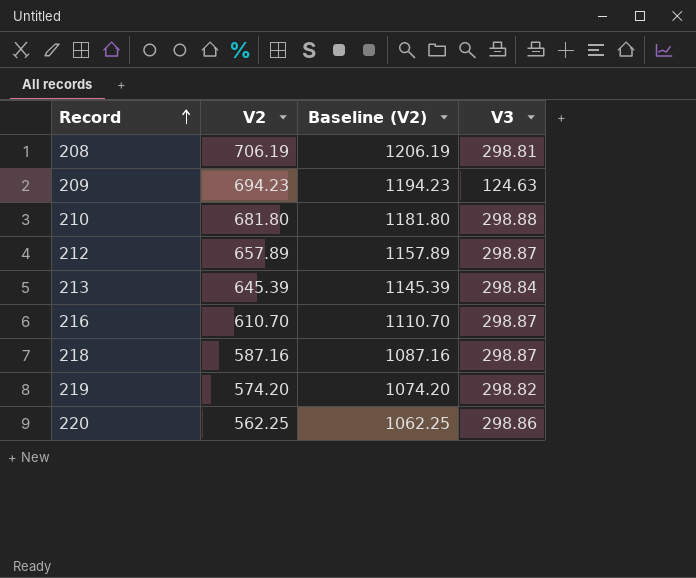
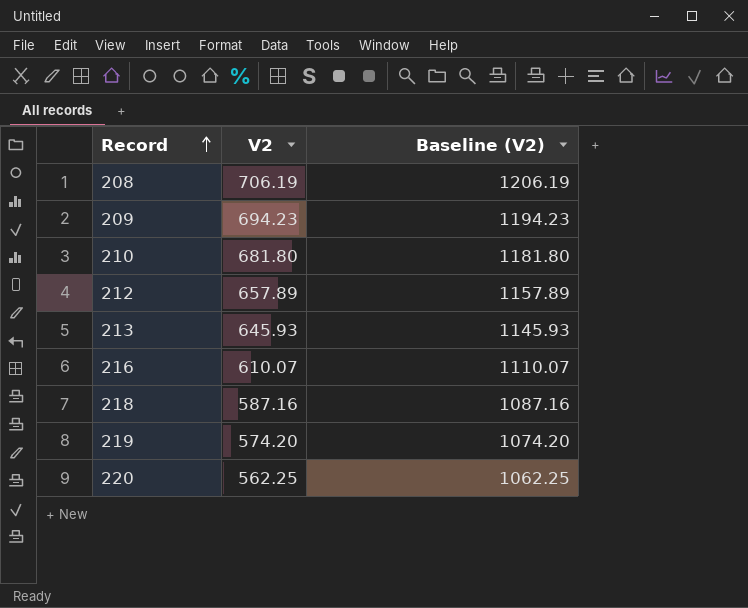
column V3 | position: 4 -> none
213 | V2: 645.39 -> 645.93
213 | Baseline (V2): 1145.39 -> 1145.93
216 | V2: 610.70 -> 610.07
216 | Baseline (V2): 1110.70 -> 1110.07

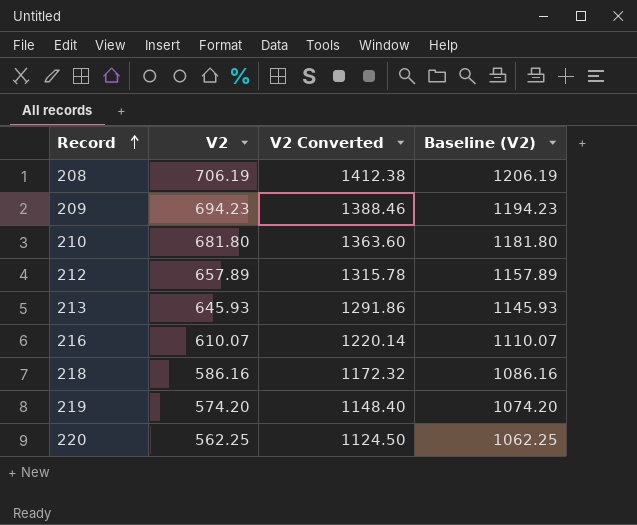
column V2 Converted | formula: none -> [V2] * 2
218 | V2: 587.16 -> 586.16
218 | Baseline (V2): 1087.16 -> 1086.16

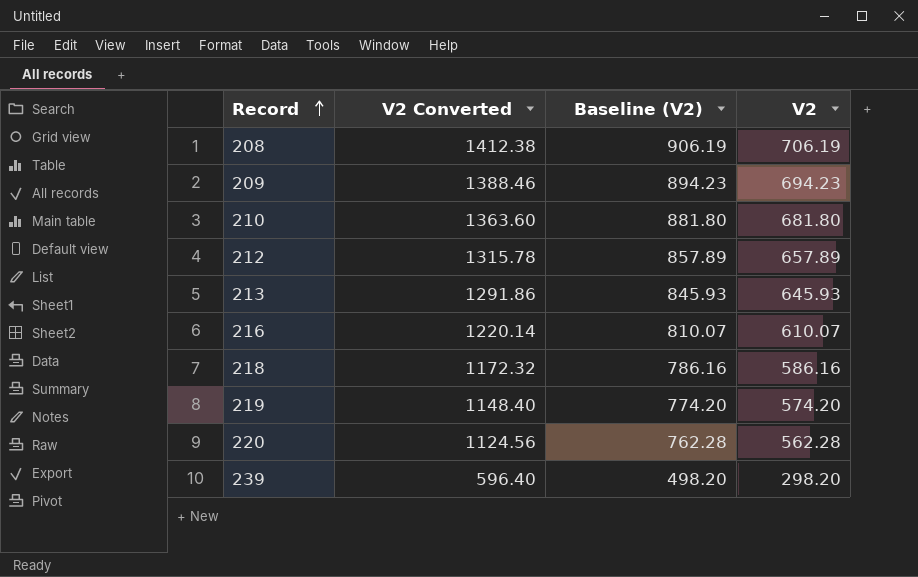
column Baseline (V2) | formula: [V2] + 500 -> [V2] + 200
column V2 | position: 2 -> 4
220 | V2 Converted: 1124.50 -> 1124.56
220 | V2: 562.25 -> 562.28
row 239: none -> 596.40 | 498.20 | 298.20

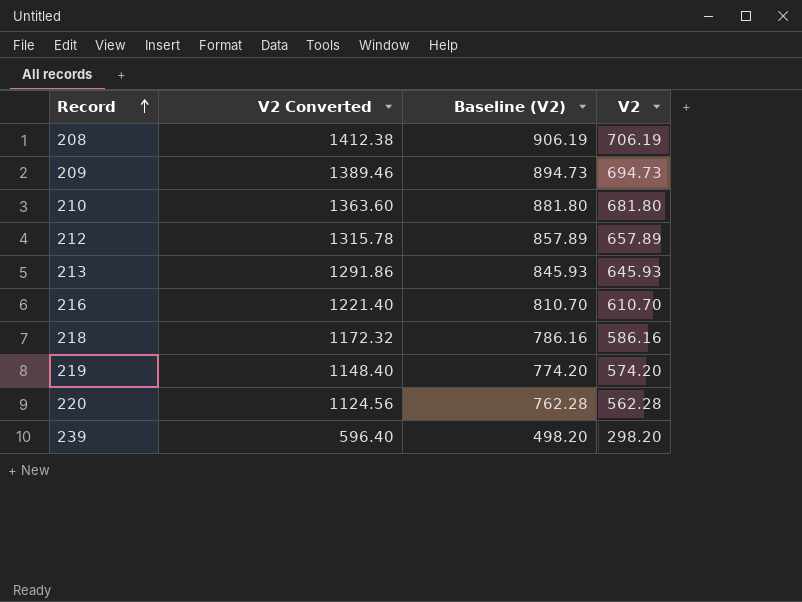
209 | V2 Converted: 1388.46 -> 1389.46
209 | Baseline (V2): 894.23 -> 894.73
209 | V2: 694.23 -> 694.73
216 | V2 Converted: 1220.14 -> 1221.40
216 | Baseline (V2): 810.07 -> 810.70
216 | V2: 610.07 -> 610.70

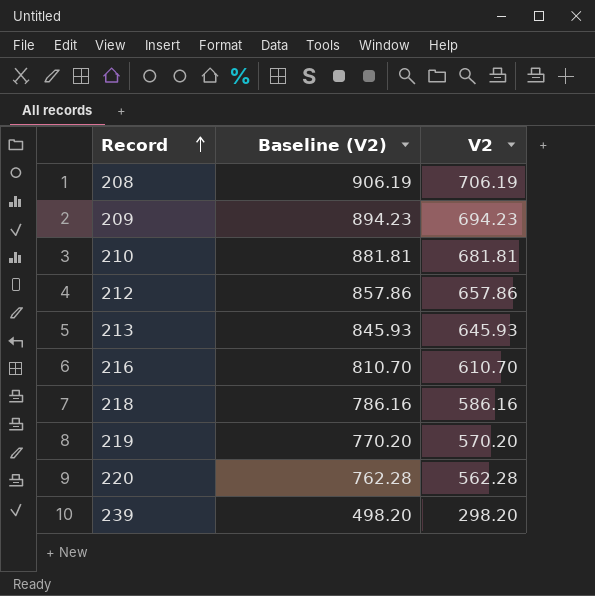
column V2 Converted | formula: [V2] * 2 -> none
209 | Baseline (V2): 894.73 -> 894.23
209 | V2: 694.73 -> 694.23
210 | Baseline (V2): 881.80 -> 881.81
210 | V2: 681.80 -> 681.81
212 | Baseline (V2): 857.89 -> 857.86
212 | V2: 657.89 -> 657.86
219 | Baseline (V2): 774.20 -> 770.20
219 | V2: 574.20 -> 570.20

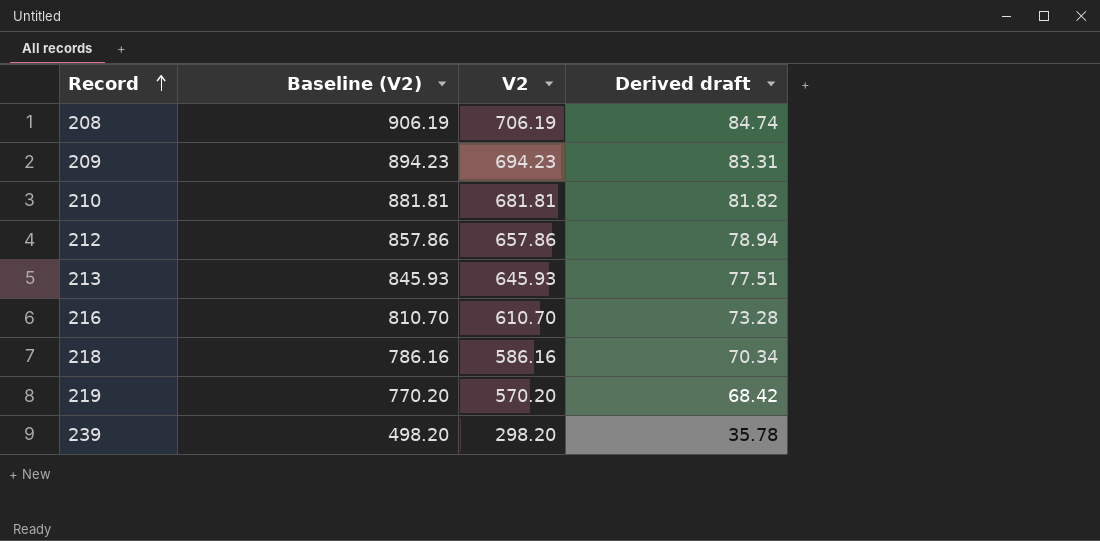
column Derived draft | formula: none -> [V2] * 0.12
row 220: 762.28 | 562.28 -> none

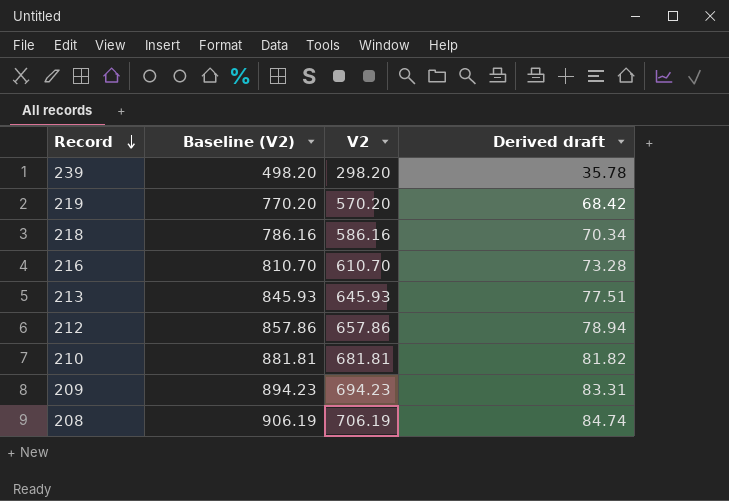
row order: Record ascending -> Record descending

